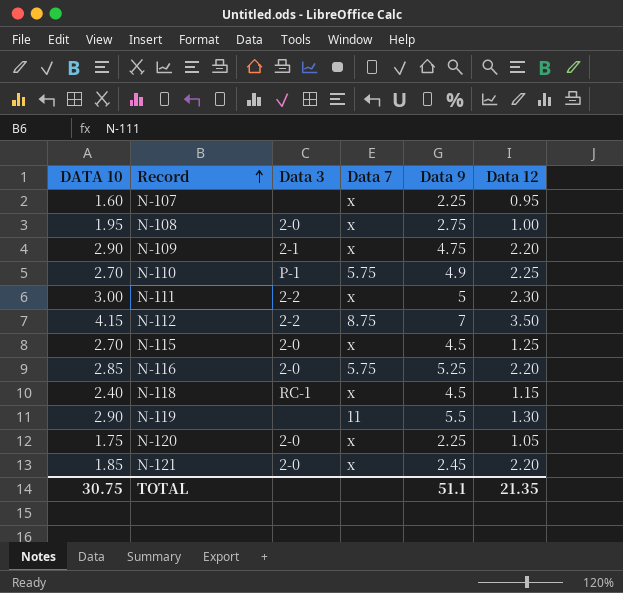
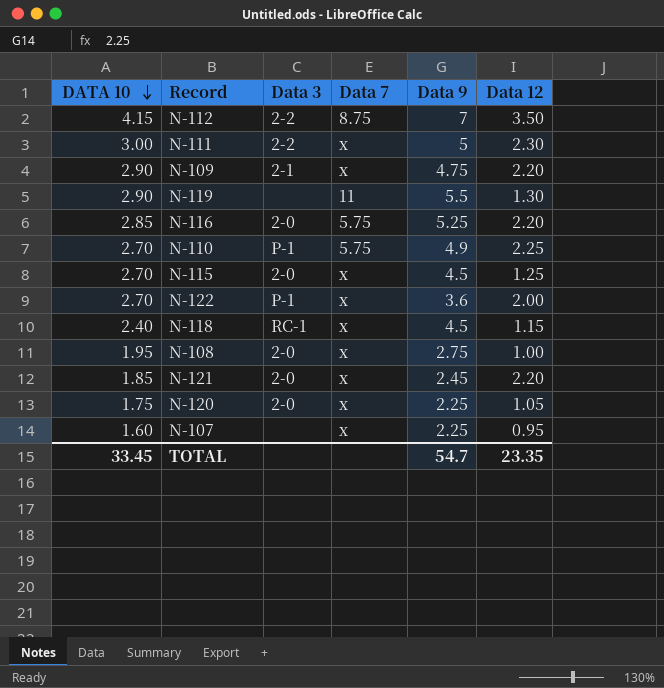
row order: Record ascending -> DATA 10 descending
row N-122: none -> 2.70 | P-1 | x | 3.6 | 2.00
TOTAL | DATA 10: 30.75 -> 33.45
TOTAL | Data 9: 51.1 -> 54.7
TOTAL | Data 12: 21.35 -> 23.35

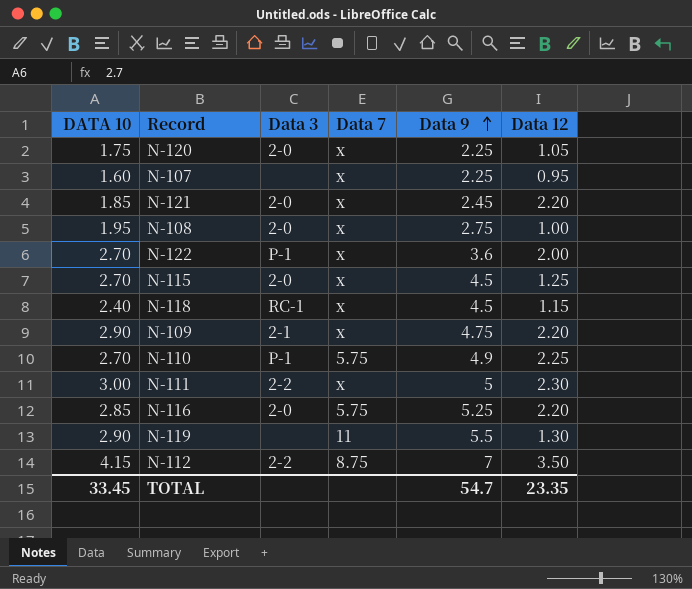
row order: DATA 10 descending -> Data 9 ascending

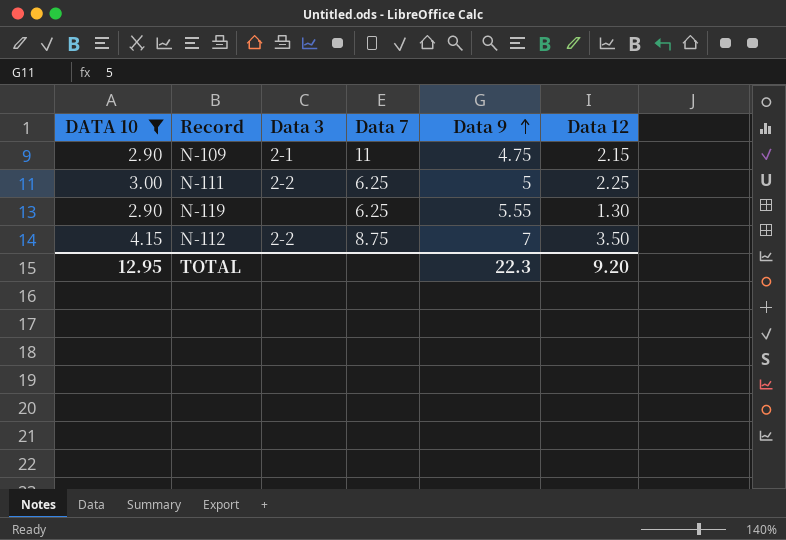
filter: none -> DATA 10 >= 2.90
N-109 | Data 7: x -> 11
N-109 | Data 12: 2.20 -> 2.15
N-111 | Data 7: x -> 6.25
N-111 | Data 12: 2.30 -> 2.25
N-119 | Data 7: 11 -> 6.25
N-119 | Data 9: 5.5 -> 5.55
TOTAL | DATA 10: 33.45 -> 12.95
TOTAL | Data 9: 54.7 -> 22.3
TOTAL | Data 12: 23.35 -> 9.20

